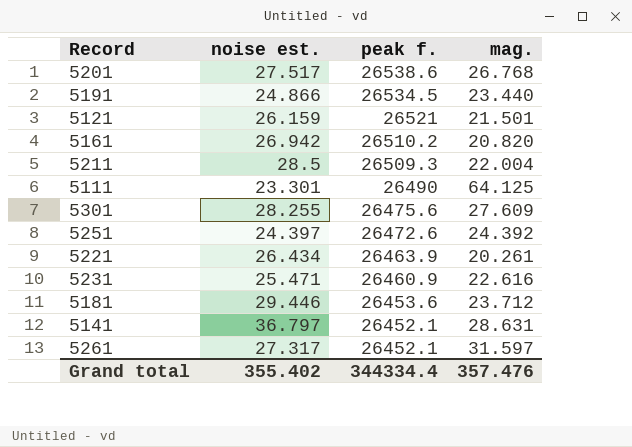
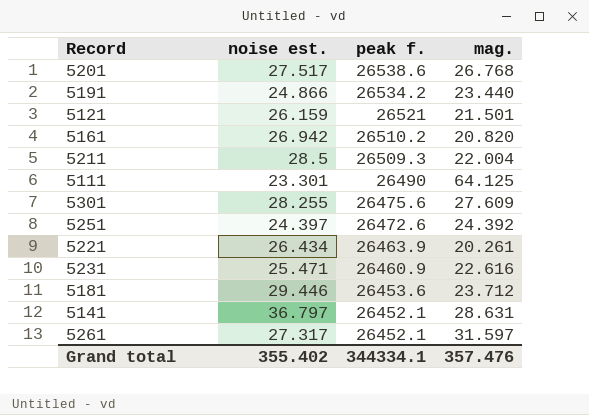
5191 | peak f.: 26534.5 -> 26534.2
Grand total | peak f.: 344334.4 -> 344334.1

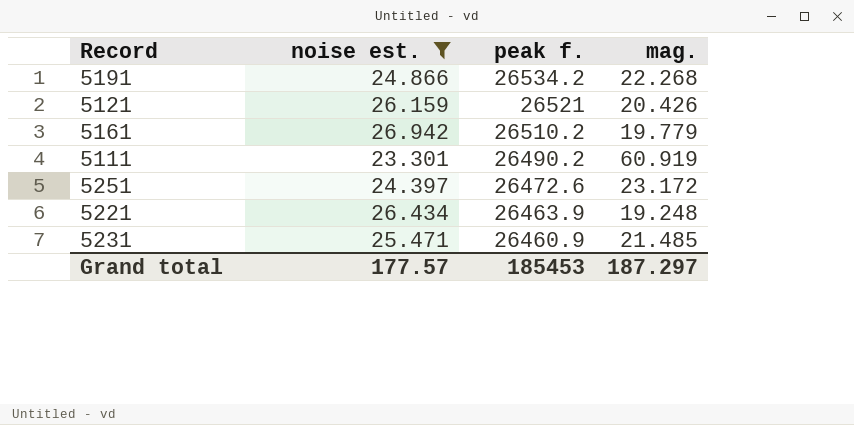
filter: none -> noise est. <= 26.942
5191 | mag.: 23.440 -> 22.268
5121 | mag.: 21.501 -> 20.426
5161 | mag.: 20.820 -> 19.779
5111 | peak f.: 26490 -> 26490.2
5111 | mag.: 64.125 -> 60.919
5251 | mag.: 24.392 -> 23.172
5221 | mag.: 20.261 -> 19.248
5231 | mag.: 22.616 -> 21.485
Grand total | noise est.: 355.402 -> 177.57
Grand total | peak f.: 344334.1 -> 185453
Grand total | mag.: 357.476 -> 187.297

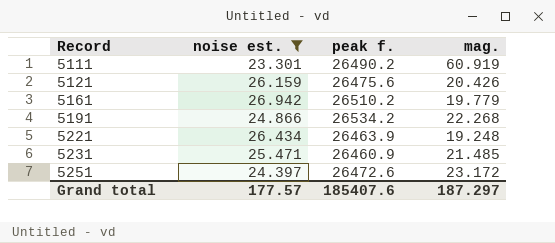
row order: peak f. descending -> Record ascending
5121 | peak f.: 26521 -> 26475.6
Grand total | peak f.: 185453 -> 185407.6

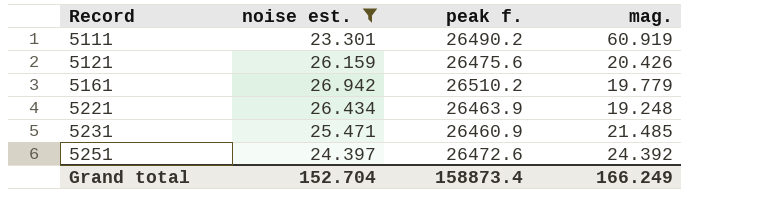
row 5191: 24.866 | 26534.2 | 22.268 -> none
5251 | mag.: 23.172 -> 24.392
Grand total | noise est.: 177.57 -> 152.704
Grand total | peak f.: 185407.6 -> 158873.4
Grand total | mag.: 187.297 -> 166.249

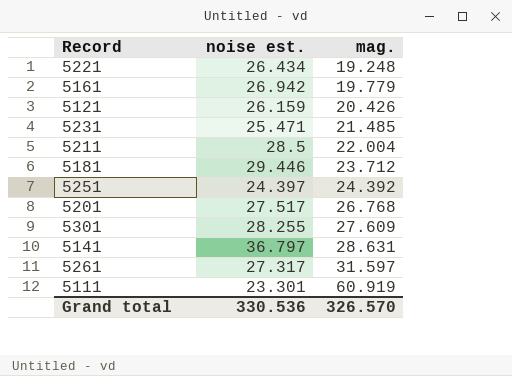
filter: noise est. <= 26.942 -> none
row order: Record ascending -> mag. ascending
column peak f. | position: 3 -> none
Grand total | noise est.: 152.704 -> 330.536
Grand total | mag.: 166.249 -> 326.570

